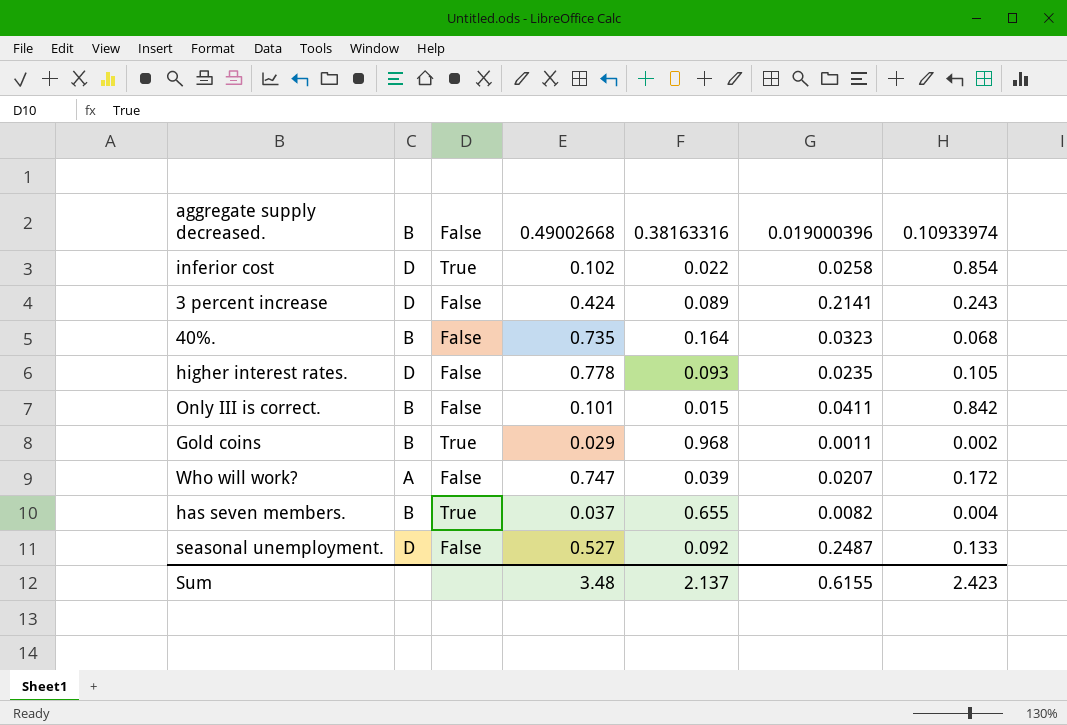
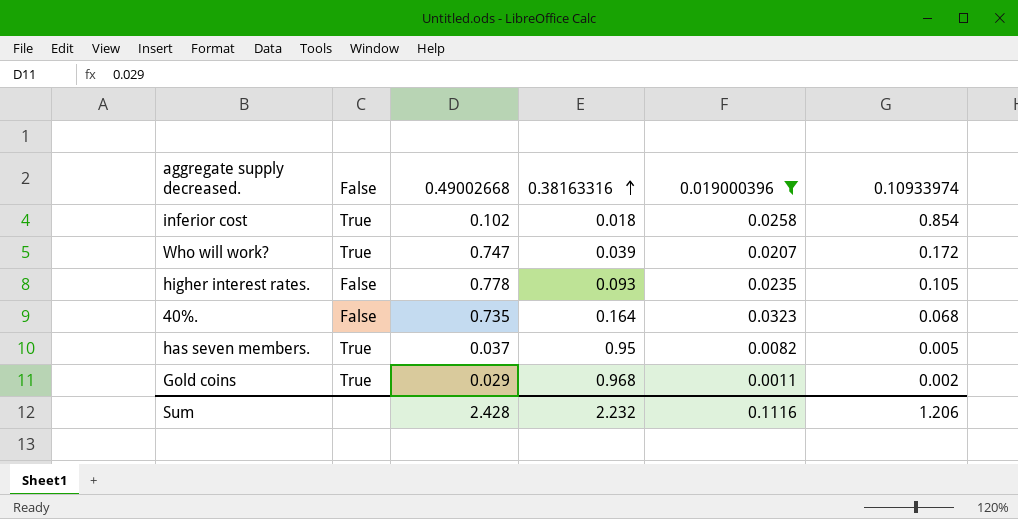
filter: none -> 0.019000396 <= 0.0323
row order: none -> 0.38163316 ascending
column B | position: 2 -> none
inferior cost | 0.38163316: 0.022 -> 0.018
Who will work? | False: False -> True
has seven members. | 0.38163316: 0.655 -> 0.95
has seven members. | 0.10933974: 0.004 -> 0.005
Sum | 0.49002668: 3.48 -> 2.428
Sum | 0.38163316: 2.137 -> 2.232
Sum | 0.019000396: 0.6155 -> 0.1116
Sum | 0.10933974: 2.423 -> 1.206

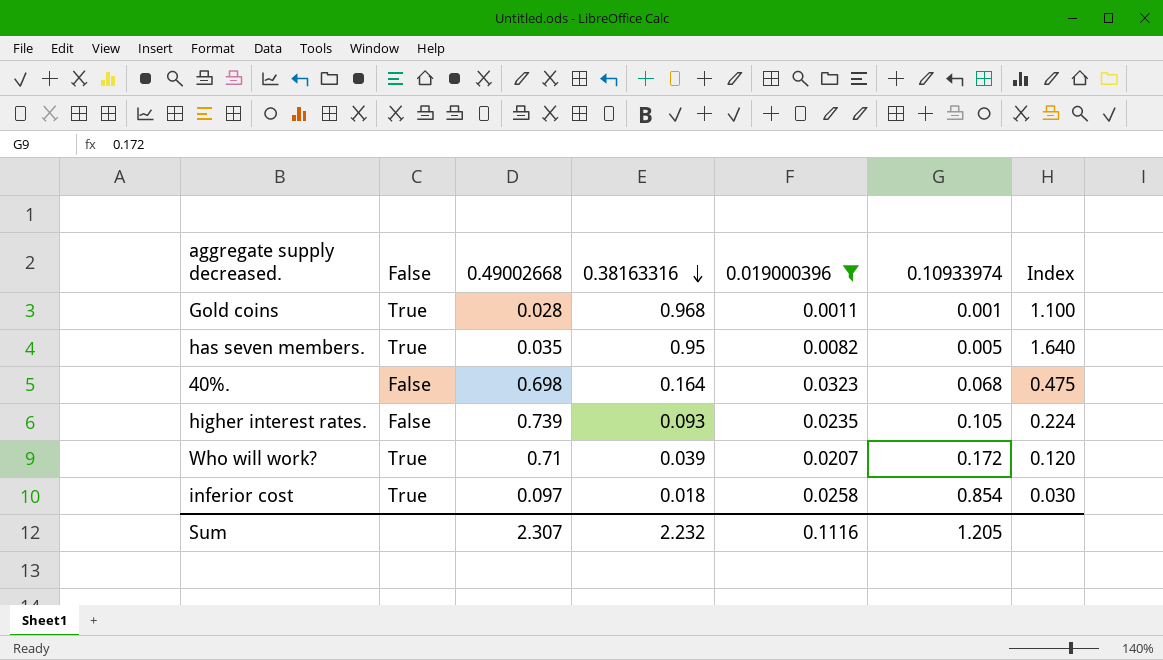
row order: 0.38163316 ascending -> 0.38163316 descending
column Index | formula: none -> [0.019000396] / [0.10933974]
Gold coins | 0.49002668: 0.029 -> 0.028
Gold coins | 0.10933974: 0.002 -> 0.001
has seven members. | 0.49002668: 0.037 -> 0.035
40%. | 0.49002668: 0.735 -> 0.698
higher interest rates. | 0.49002668: 0.778 -> 0.739
Who will work? | 0.49002668: 0.747 -> 0.71
inferior cost | 0.49002668: 0.102 -> 0.097
Sum | 0.49002668: 2.428 -> 2.307
Sum | 0.10933974: 1.206 -> 1.205

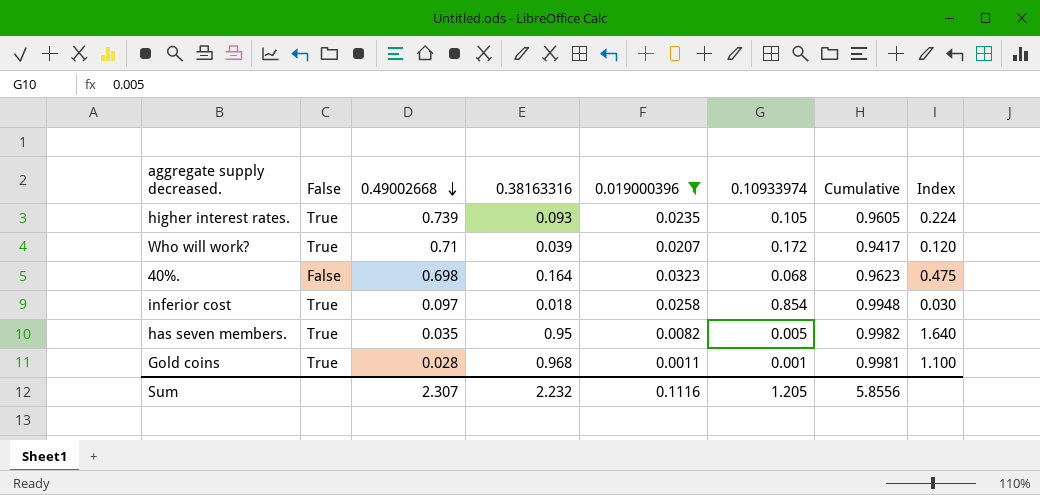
row order: 0.38163316 descending -> 0.49002668 descending
column Cumulative | formula: none -> [0.49002668] + [0.38163316] + [0.019000396] + [0.10933974]
higher interest rates. | False: False -> True

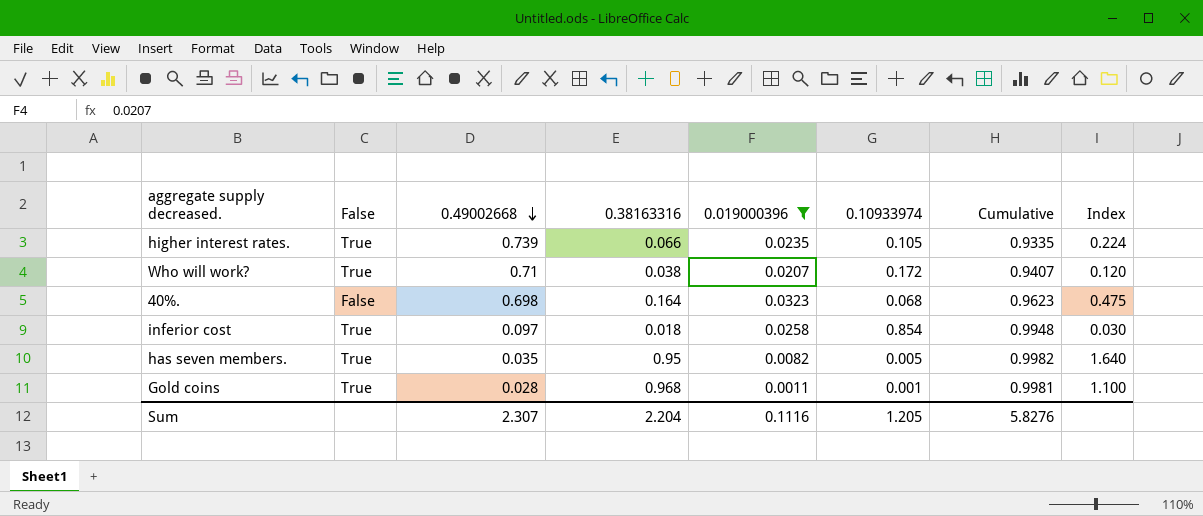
higher interest rates. | 0.38163316: 0.093 -> 0.066
higher interest rates. | Cumulative: 0.9605 -> 0.9335
Who will work? | 0.38163316: 0.039 -> 0.038
Who will work? | Cumulative: 0.9417 -> 0.9407
Sum | 0.38163316: 2.232 -> 2.204
Sum | Cumulative: 5.8556 -> 5.8276

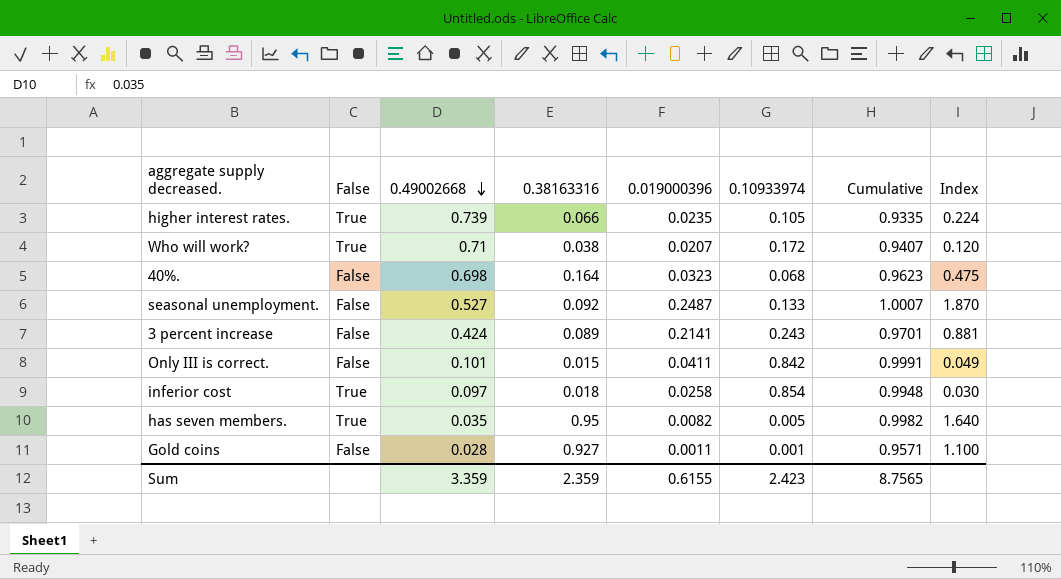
filter: 0.019000396 <= 0.0323 -> none
Gold coins | False: True -> False
Gold coins | 0.38163316: 0.968 -> 0.927
Gold coins | Cumulative: 0.9981 -> 0.9571
Sum | 0.49002668: 2.307 -> 3.359
Sum | 0.38163316: 2.204 -> 2.359
Sum | 0.019000396: 0.1116 -> 0.6155
Sum | 0.10933974: 1.205 -> 2.423
Sum | Cumulative: 5.8276 -> 8.7565

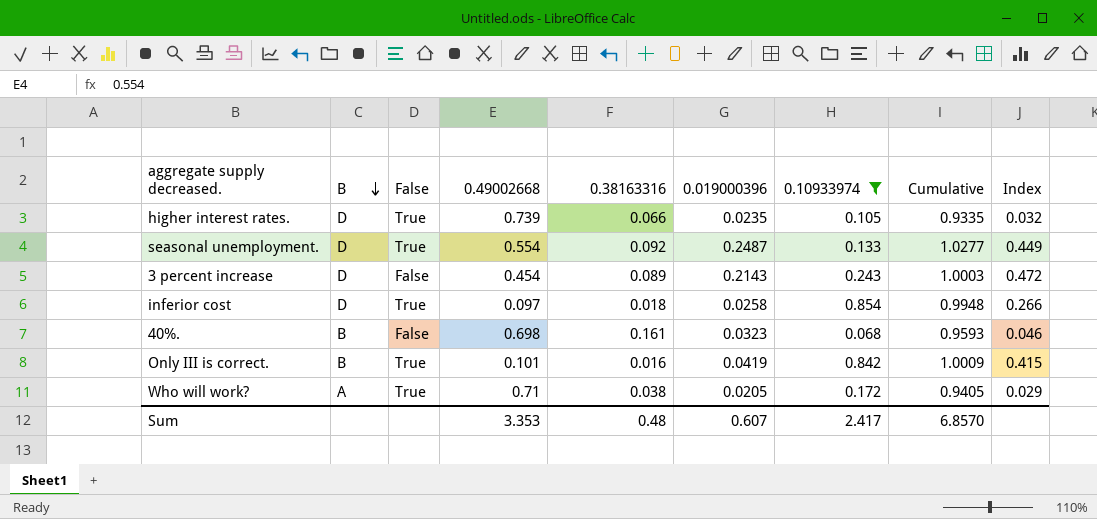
filter: none -> 0.10933974 >= 0.068
row order: 0.49002668 descending -> B descending
column B | position: none -> 2
column Index | formula: [0.019000396] / [0.10933974] -> [0.019000396] / [0.49002668]
seasonal unemployment. | False: False -> True
seasonal unemployment. | 0.49002668: 0.527 -> 0.554
seasonal unemployment. | Cumulative: 1.0007 -> 1.0277
3 percent increase | 0.49002668: 0.424 -> 0.454
3 percent increase | 0.019000396: 0.2141 -> 0.2143
3 percent increase | Cumulative: 0.9701 -> 1.0003
40%. | 0.38163316: 0.164 -> 0.161
40%. | Cumulative: 0.9623 -> 0.9593
Only III is correct. | False: False -> True
Only III is correct. | 0.38163316: 0.015 -> 0.016
Only III is correct. | 0.019000396: 0.0411 -> 0.0419
Only III is correct. | Cumulative: 0.9991 -> 1.0009
Who will work? | 0.019000396: 0.0207 -> 0.0205
Who will work? | Cumulative: 0.9407 -> 0.9405
Sum | 0.49002668: 3.359 -> 3.353
Sum | 0.38163316: 2.359 -> 0.48
Sum | 0.019000396: 0.6155 -> 0.607
Sum | 0.10933974: 2.423 -> 2.417
Sum | Cumulative: 8.7565 -> 6.8570

